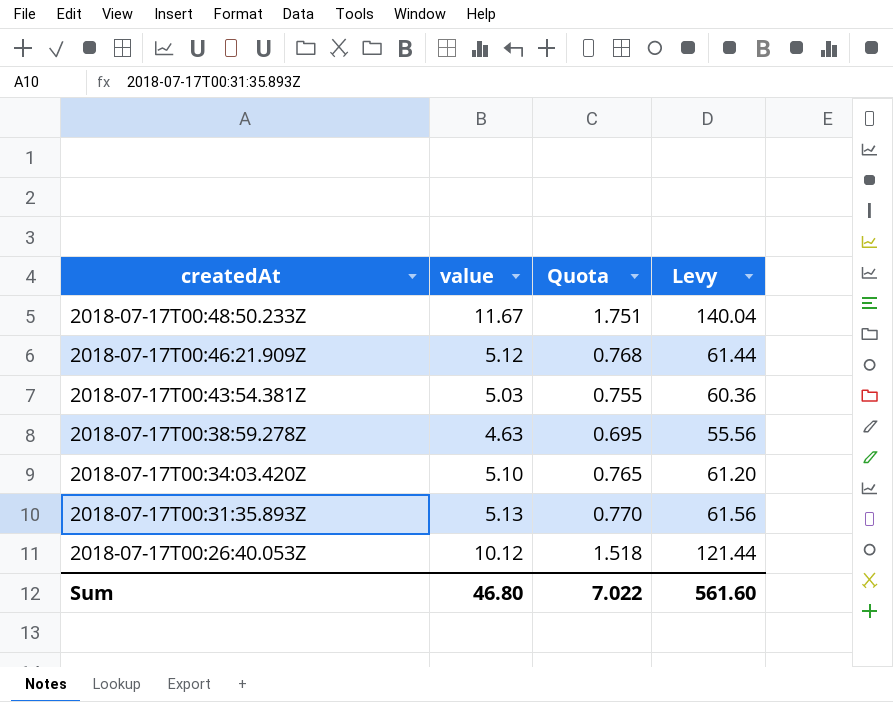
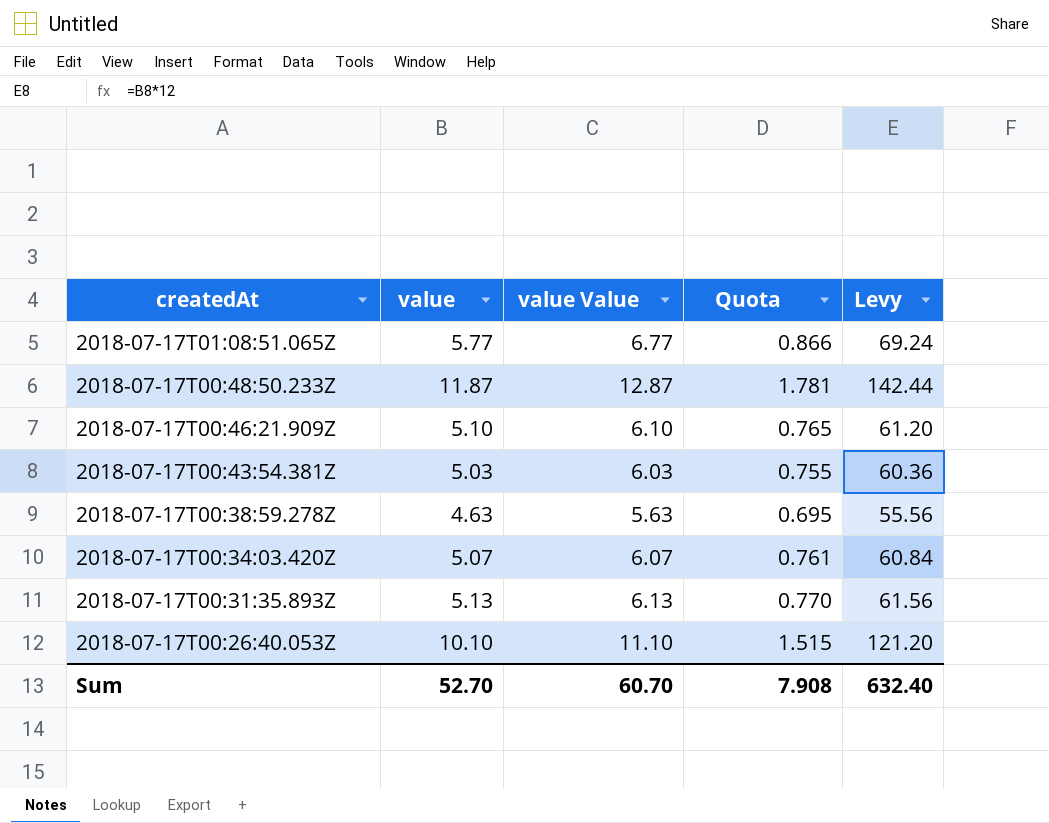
column value Value | formula: none -> [value] + 1
row 2018-07-17T01:08:51.065Z: none -> 5.77 | 6.77 | 0.866 | 69.24
2018-07-17T00:48:50.233Z | value: 11.67 -> 11.87
2018-07-17T00:48:50.233Z | Quota: 1.751 -> 1.781
2018-07-17T00:48:50.233Z | Levy: 140.04 -> 142.44
2018-07-17T00:46:21.909Z | value: 5.12 -> 5.10
2018-07-17T00:46:21.909Z | Quota: 0.768 -> 0.765
2018-07-17T00:46:21.909Z | Levy: 61.44 -> 61.20
2018-07-17T00:34:03.420Z | value: 5.10 -> 5.07
2018-07-17T00:34:03.420Z | Quota: 0.765 -> 0.761
2018-07-17T00:34:03.420Z | Levy: 61.20 -> 60.84
2018-07-17T00:26:40.053Z | value: 10.12 -> 10.10
2018-07-17T00:26:40.053Z | Quota: 1.518 -> 1.515
2018-07-17T00:26:40.053Z | Levy: 121.44 -> 121.20
Sum | value: 46.80 -> 52.70
Sum | Quota: 7.022 -> 7.908
Sum | Levy: 561.60 -> 632.40

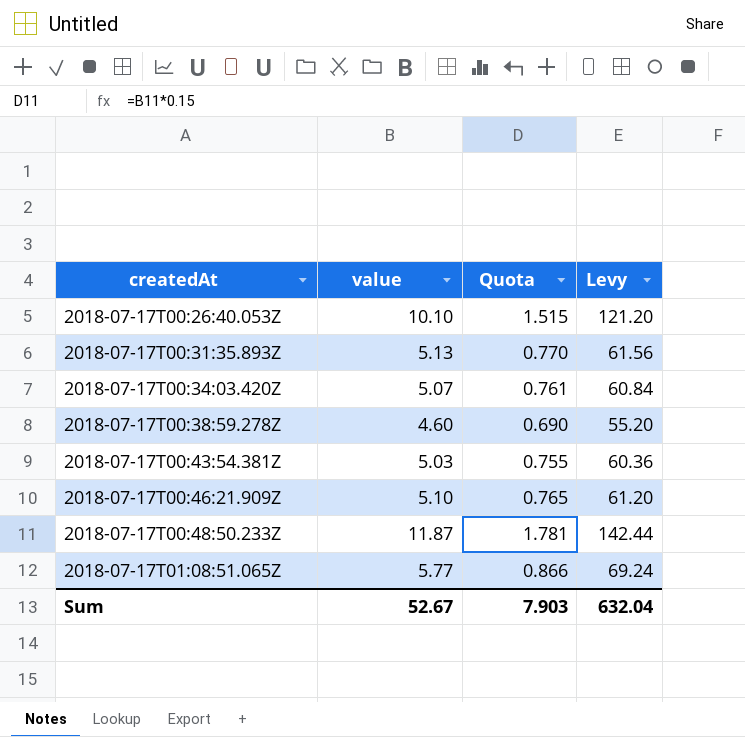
row order: createdAt descending -> createdAt ascending
column value Value | formula: [value] + 1 -> none
2018-07-17T00:38:59.278Z | value: 4.63 -> 4.60
2018-07-17T00:38:59.278Z | Quota: 0.695 -> 0.690
2018-07-17T00:38:59.278Z | Levy: 55.56 -> 55.20
Sum | value: 52.70 -> 52.67
Sum | Quota: 7.908 -> 7.903
Sum | Levy: 632.40 -> 632.04

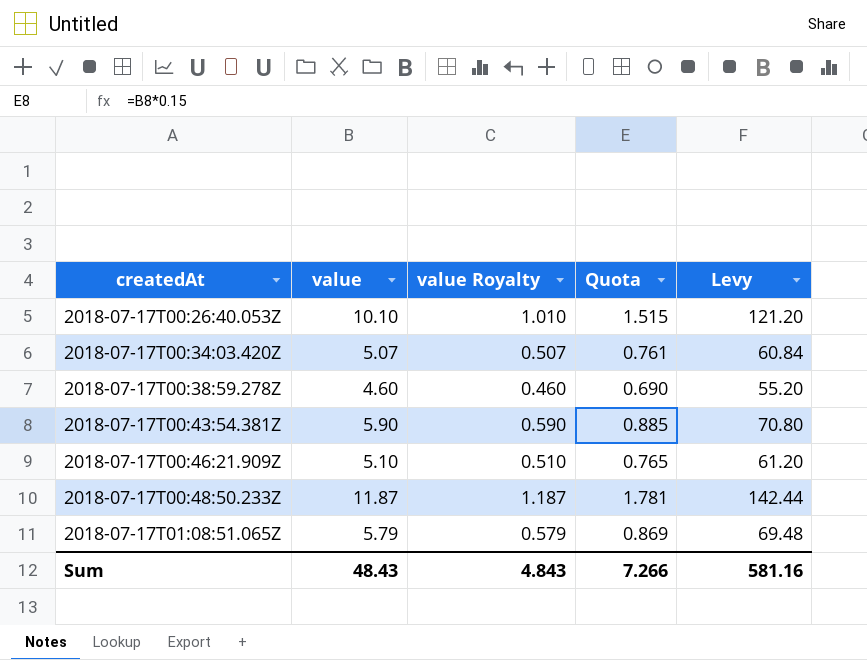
column value Royalty | formula: none -> [value] * 0.1
row 2018-07-17T00:31:35.893Z: 5.13 | 0.770 | 61.56 -> none
2018-07-17T00:43:54.381Z | value: 5.03 -> 5.90
2018-07-17T00:43:54.381Z | Quota: 0.755 -> 0.885
2018-07-17T00:43:54.381Z | Levy: 60.36 -> 70.80
2018-07-17T01:08:51.065Z | value: 5.77 -> 5.79
2018-07-17T01:08:51.065Z | Quota: 0.866 -> 0.869
2018-07-17T01:08:51.065Z | Levy: 69.24 -> 69.48
Sum | value: 52.67 -> 48.43
Sum | Quota: 7.903 -> 7.266
Sum | Levy: 632.04 -> 581.16

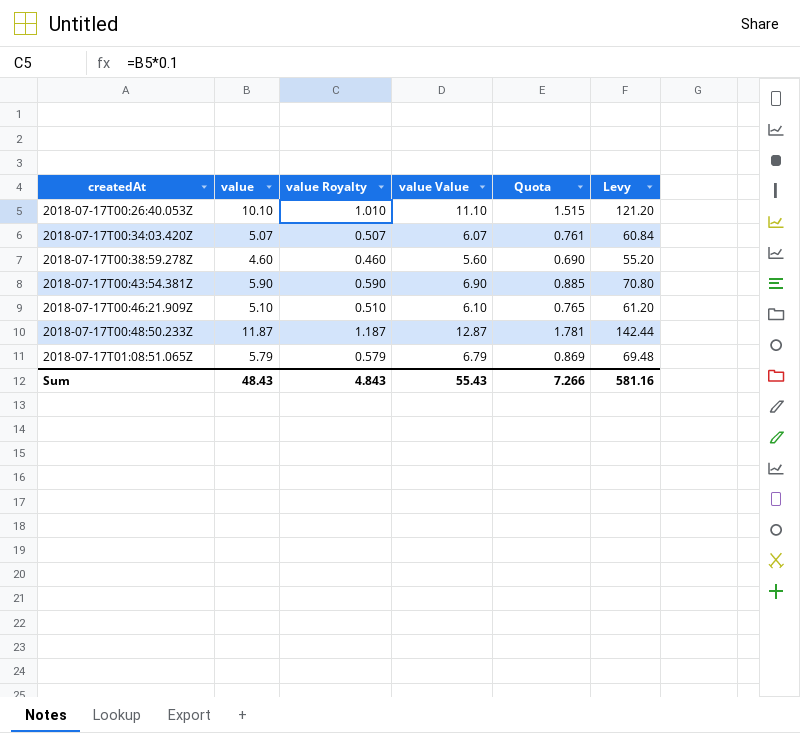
column value Value | formula: none -> [value] + 1

